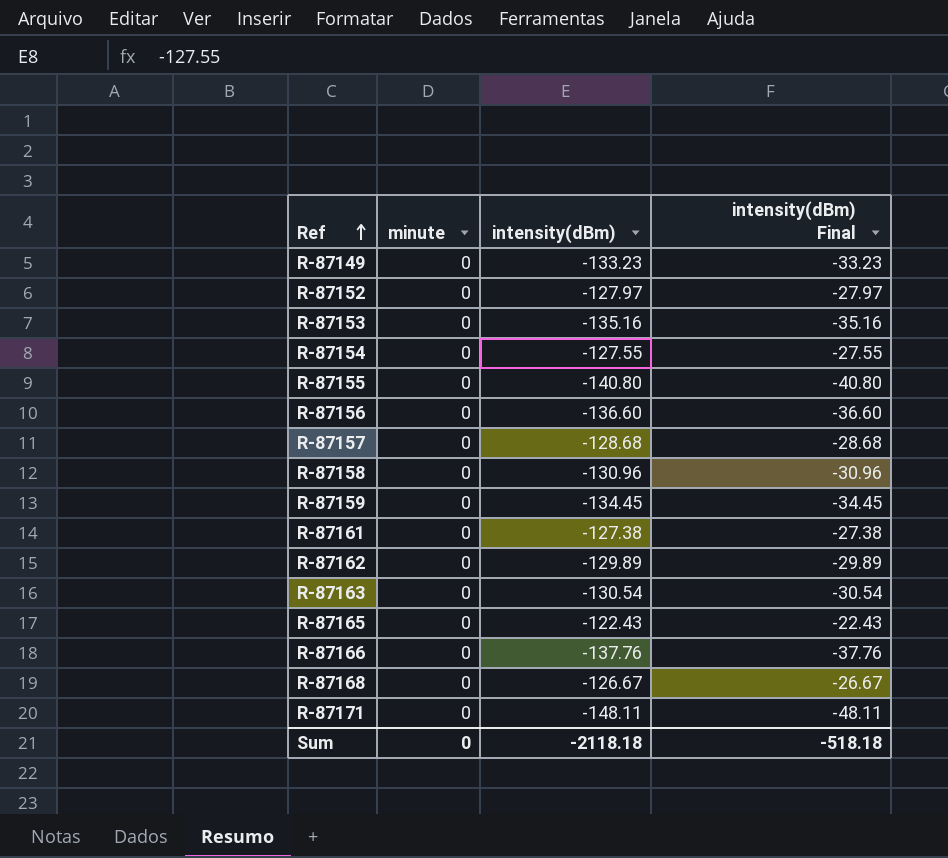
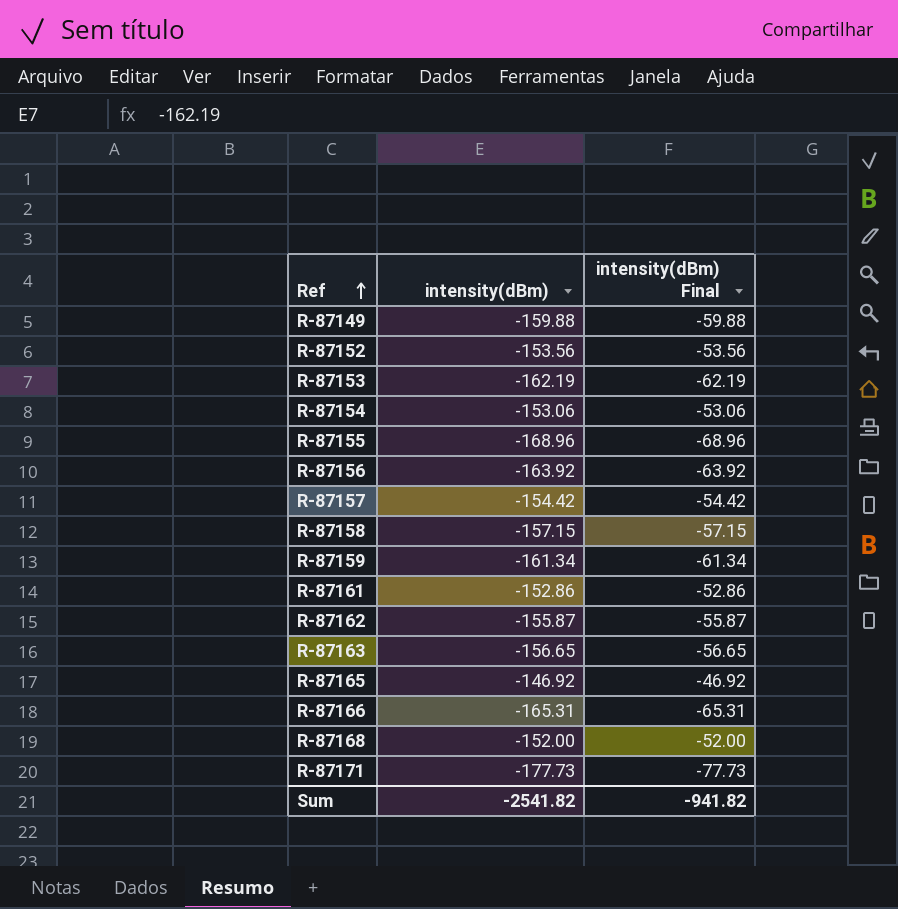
column minute | position: 2 -> none
R-87149 | intensity(dBm): -133.23 -> -159.88
R-87149 | intensity(dBm) Final: -33.23 -> -59.88
R-87152 | intensity(dBm): -127.97 -> -153.56
R-87152 | intensity(dBm) Final: -27.97 -> -53.56
R-87153 | intensity(dBm): -135.16 -> -162.19
R-87153 | intensity(dBm) Final: -35.16 -> -62.19
R-87154 | intensity(dBm): -127.55 -> -153.06
R-87154 | intensity(dBm) Final: -27.55 -> -53.06
R-87155 | intensity(dBm): -140.80 -> -168.96
R-87155 | intensity(dBm) Final: -40.80 -> -68.96
R-87156 | intensity(dBm): -136.60 -> -163.92
R-87156 | intensity(dBm) Final: -36.60 -> -63.92
R-87157 | intensity(dBm): -128.68 -> -154.42
R-87157 | intensity(dBm) Final: -28.68 -> -54.42
R-87158 | intensity(dBm): -130.96 -> -157.15
R-87158 | intensity(dBm) Final: -30.96 -> -57.15
R-87159 | intensity(dBm): -134.45 -> -161.34
R-87159 | intensity(dBm) Final: -34.45 -> -61.34
R-87161 | intensity(dBm): -127.38 -> -152.86
R-87161 | intensity(dBm) Final: -27.38 -> -52.86
R-87162 | intensity(dBm): -129.89 -> -155.87
R-87162 | intensity(dBm) Final: -29.89 -> -55.87
R-87163 | intensity(dBm): -130.54 -> -156.65
R-87163 | intensity(dBm) Final: -30.54 -> -56.65
R-87165 | intensity(dBm): -122.43 -> -146.92
R-87165 | intensity(dBm) Final: -22.43 -> -46.92
R-87166 | intensity(dBm): -137.76 -> -165.31
R-87166 | intensity(dBm) Final: -37.76 -> -65.31
R-87168 | intensity(dBm): -126.67 -> -152.00
R-87168 | intensity(dBm) Final: -26.67 -> -52.00
R-87171 | intensity(dBm): -148.11 -> -177.73
R-87171 | intensity(dBm) Final: -48.11 -> -77.73
Sum | intensity(dBm): -2118.18 -> -2541.82
Sum | intensity(dBm) Final: -518.18 -> -941.82

